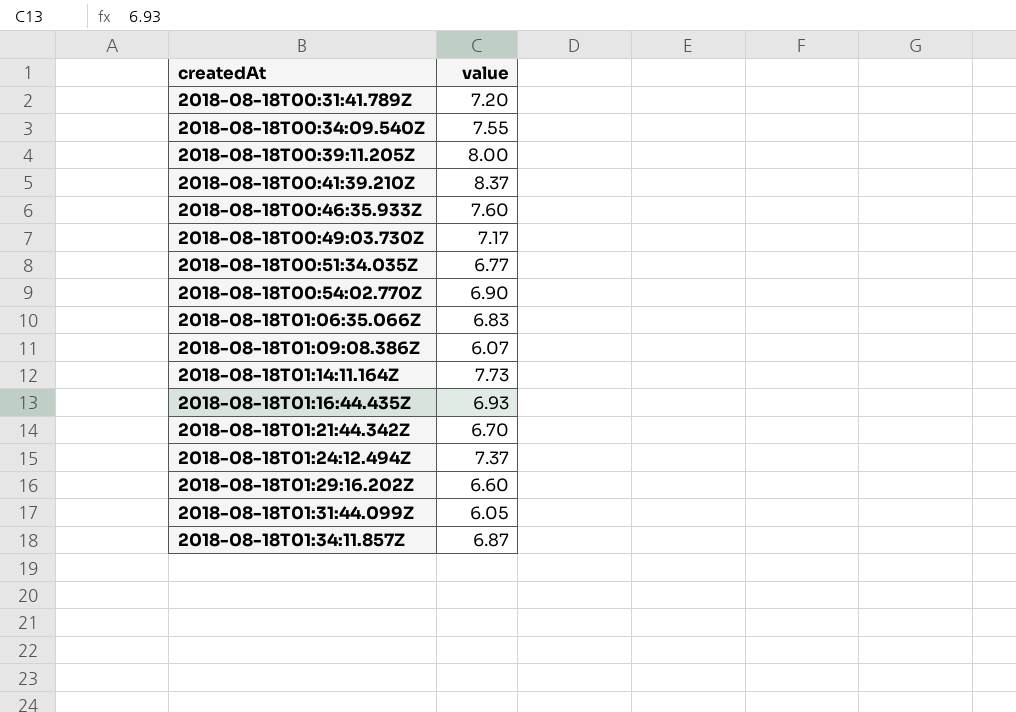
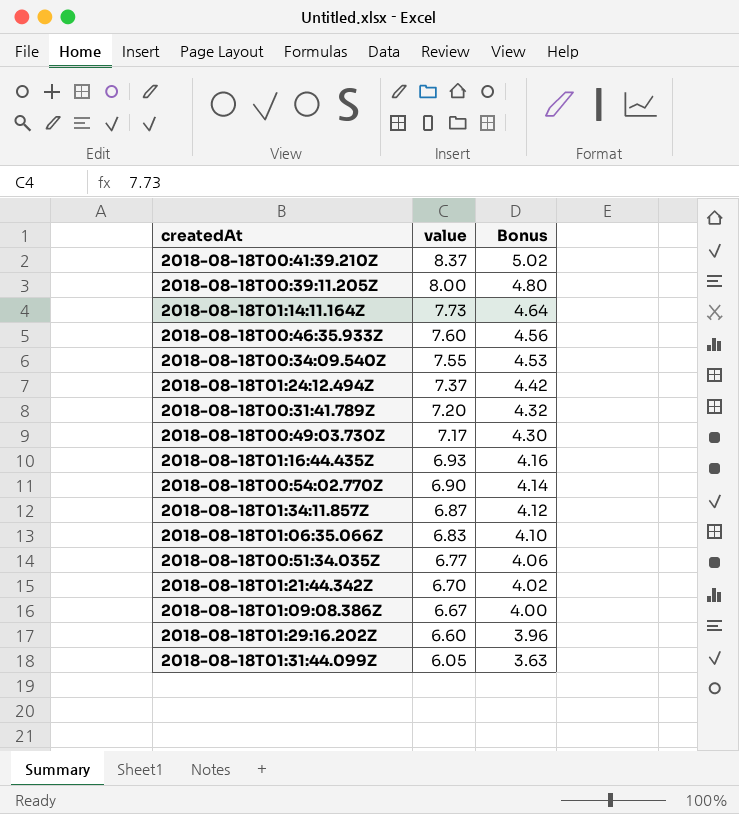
row order: createdAt ascending -> value descending
column Bonus | formula: none -> [value] * 0.6
2018-08-18T01:09:08.386Z | value: 6.07 -> 6.67

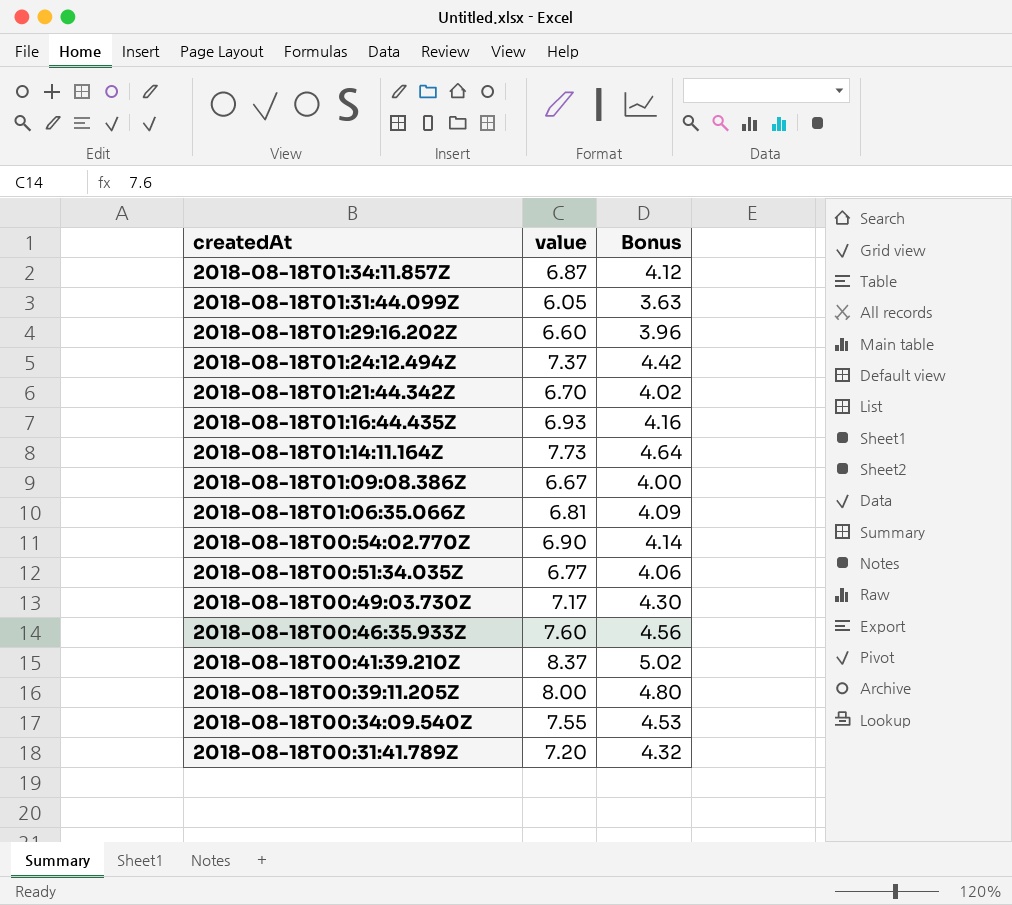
row order: value descending -> createdAt descending
2018-08-18T01:06:35.066Z | value: 6.83 -> 6.81
2018-08-18T01:06:35.066Z | Bonus: 4.10 -> 4.09

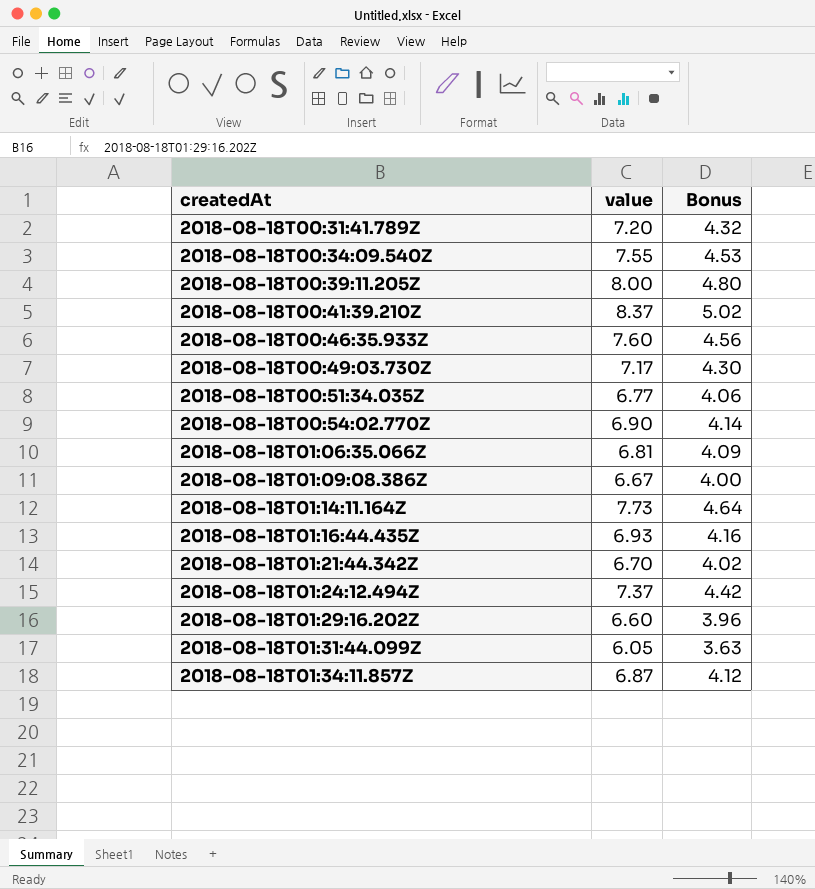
row order: createdAt descending -> createdAt ascending

